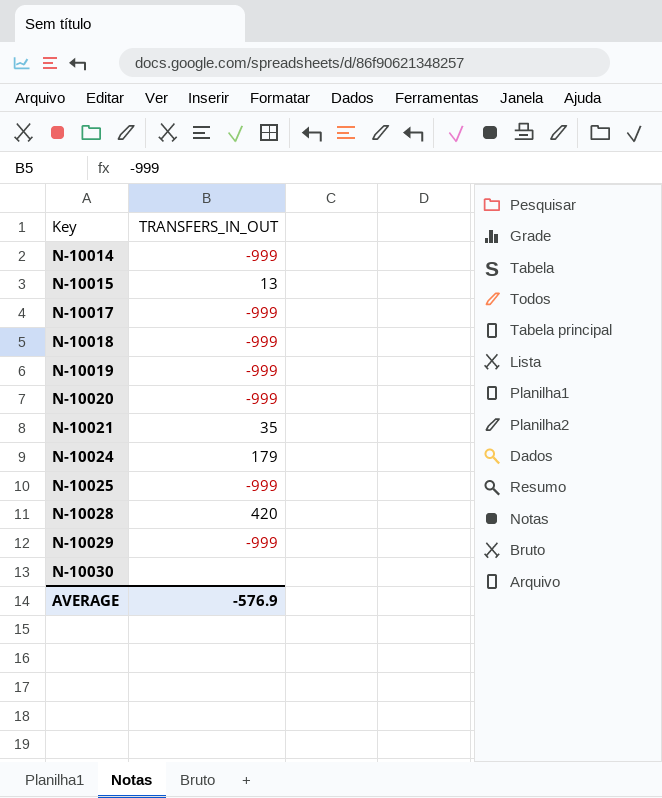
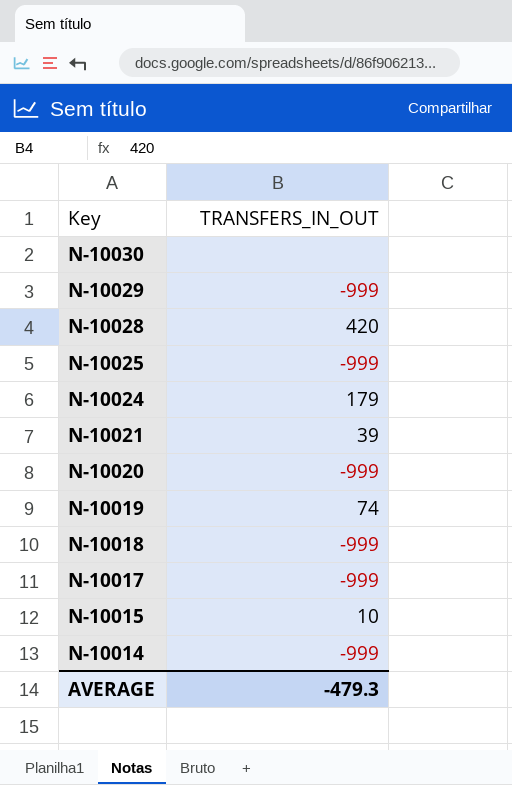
row order: Key ascending -> Key descending
N-10021 | TRANSFERS_IN_OUT: 35 -> 39
N-10019 | TRANSFERS_IN_OUT: -999 -> 74
N-10015 | TRANSFERS_IN_OUT: 13 -> 10
AVERAGE | TRANSFERS_IN_OUT: -576.9 -> -479.3

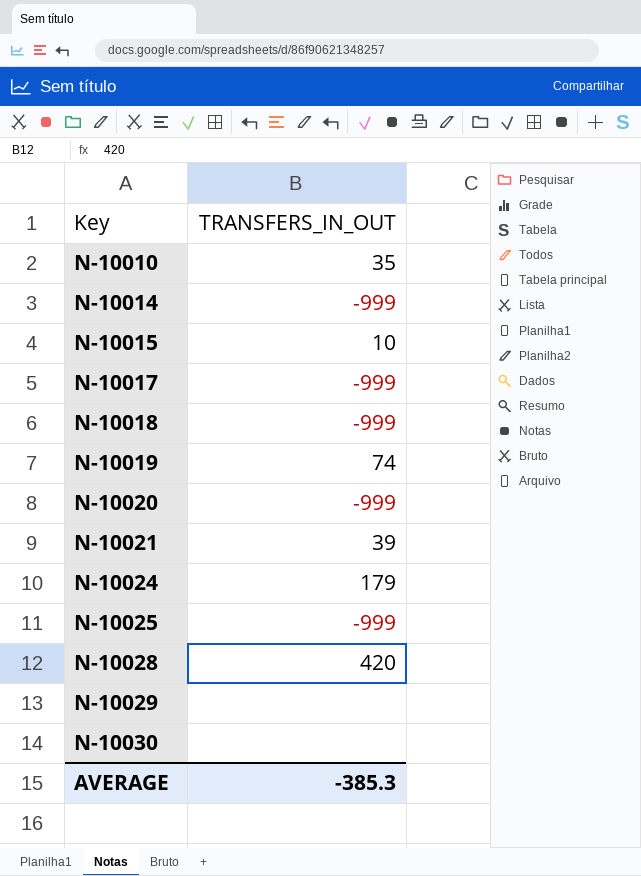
row order: Key descending -> Key ascending
row N-10010: none -> 35
N-10029 | TRANSFERS_IN_OUT: -999 -> none
AVERAGE | TRANSFERS_IN_OUT: -479.3 -> -385.3

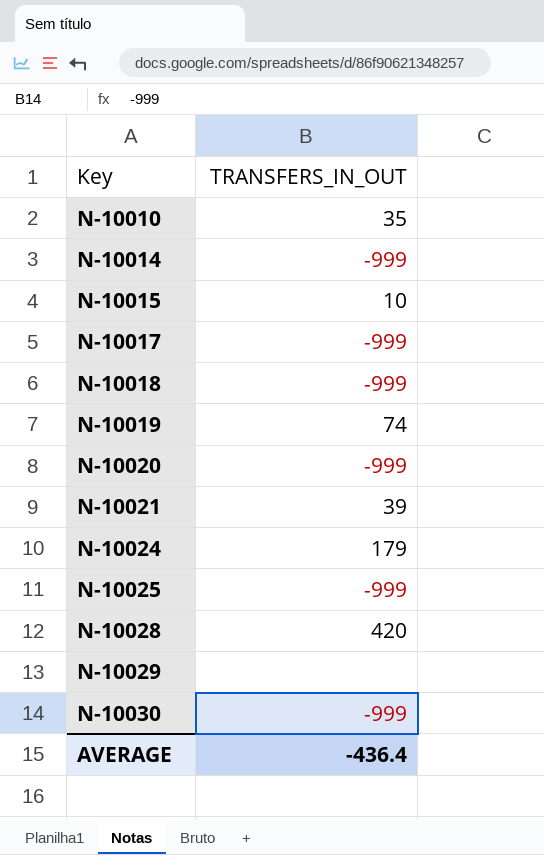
N-10030 | TRANSFERS_IN_OUT: none -> -999
AVERAGE | TRANSFERS_IN_OUT: -385.3 -> -436.4

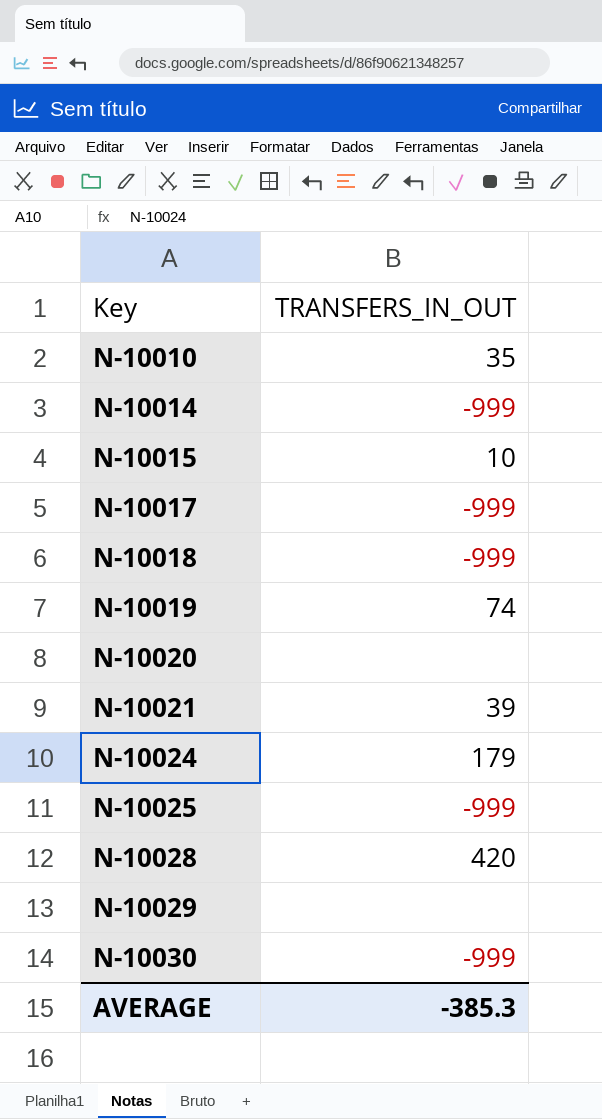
N-10020 | TRANSFERS_IN_OUT: -999 -> none
AVERAGE | TRANSFERS_IN_OUT: -436.4 -> -385.3

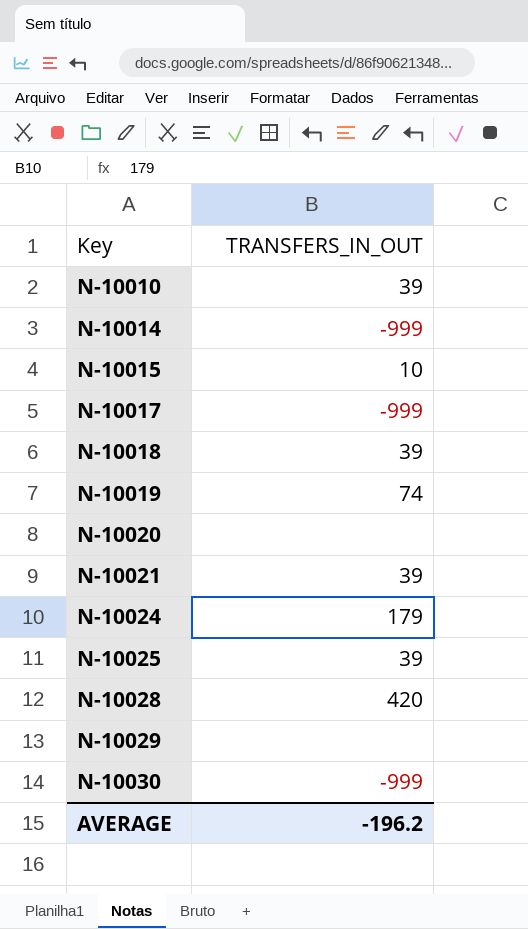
N-10010 | TRANSFERS_IN_OUT: 35 -> 39
N-10018 | TRANSFERS_IN_OUT: -999 -> 39
N-10025 | TRANSFERS_IN_OUT: -999 -> 39
AVERAGE | TRANSFERS_IN_OUT: -385.3 -> -196.2

